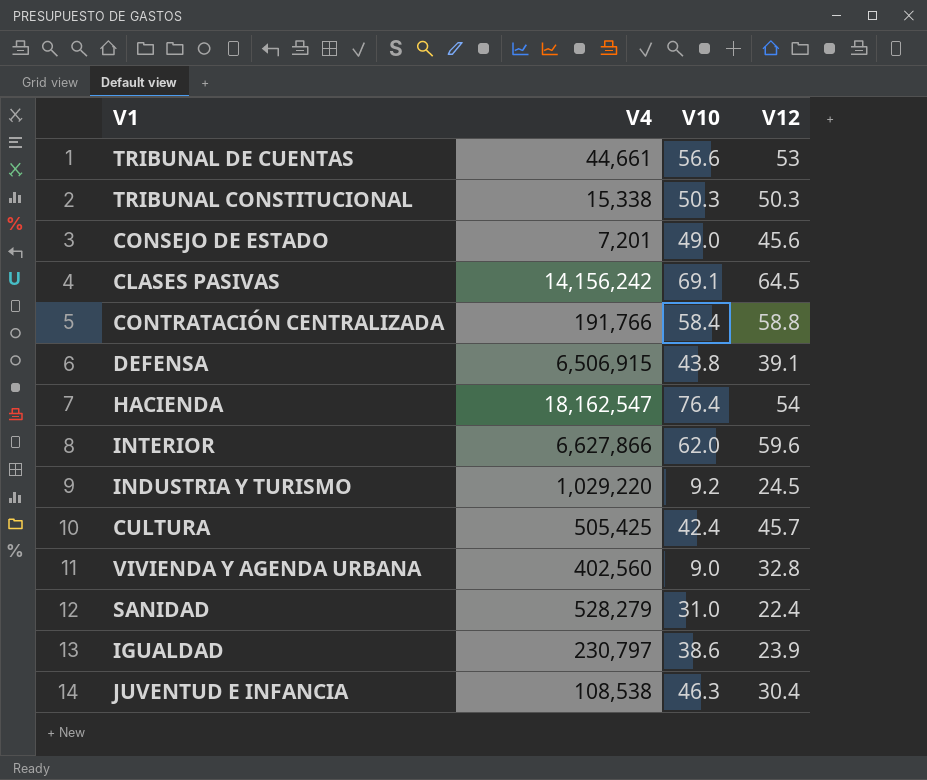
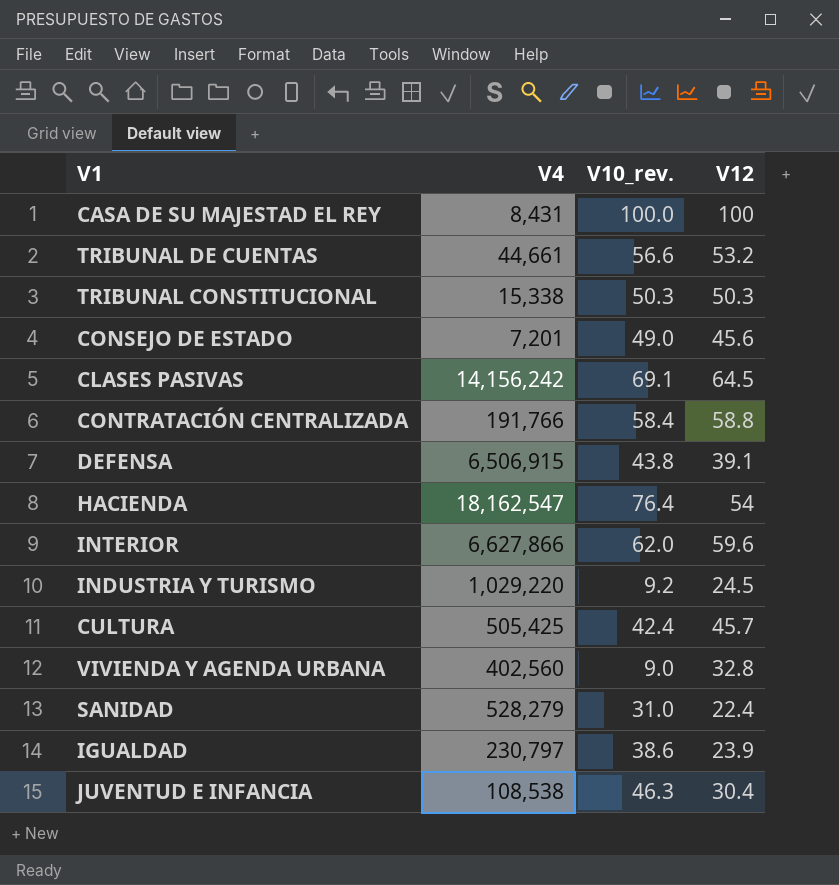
column name: V10 -> V10_rev.
row CASA DE SU MAJESTAD EL REY: none -> 8,431 | 100.0 | 100
TRIBUNAL DE CUENTAS | V12: 53 -> 53.2

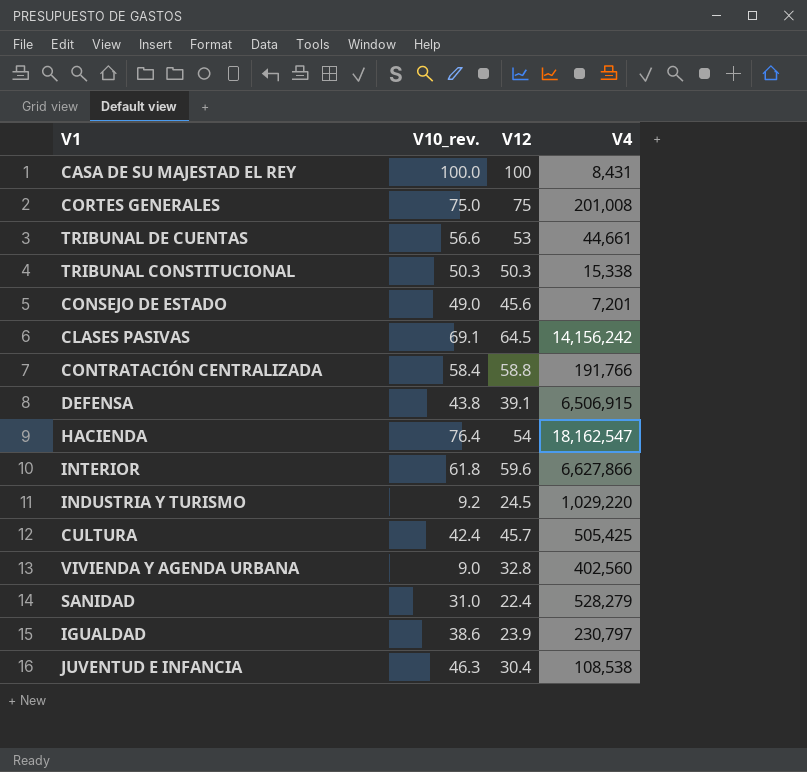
column V4 | position: 2 -> 4
row CORTES GENERALES: none -> 75.0 | 75 | 201,008
TRIBUNAL DE CUENTAS | V12: 53.2 -> 53
INTERIOR | V10_rev.: 62.0 -> 61.8

